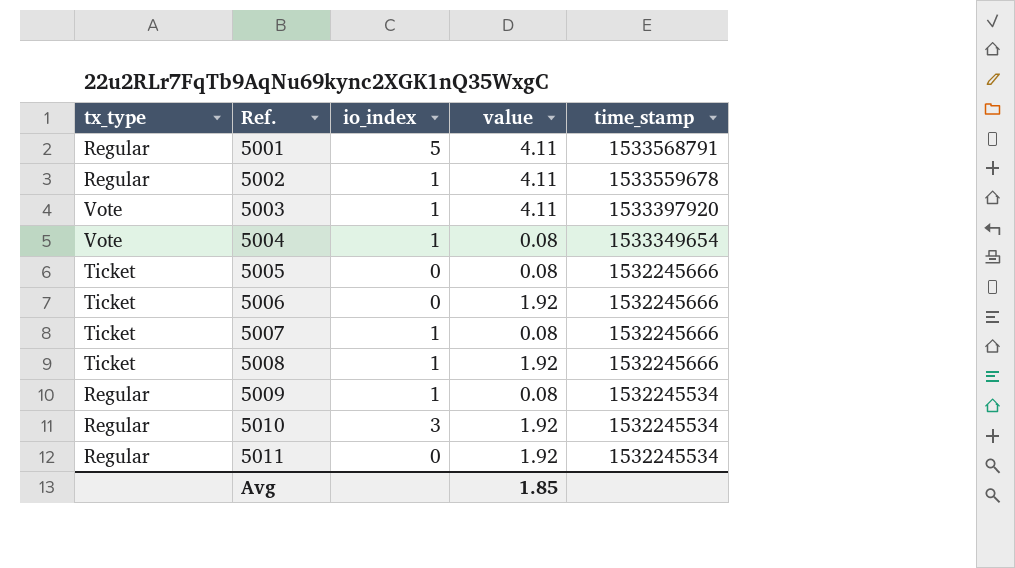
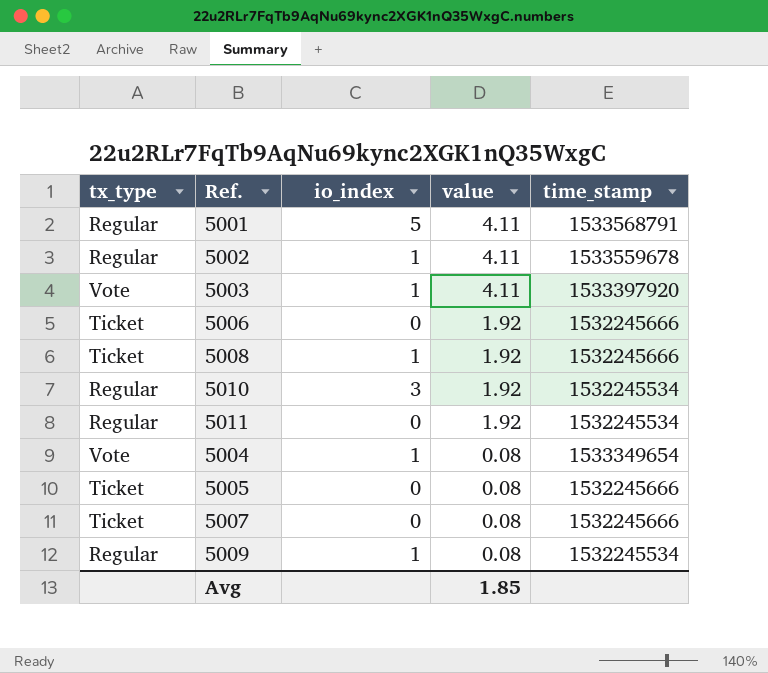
row order: Ref. ascending -> value descending
5007 | io_index: 1 -> 0

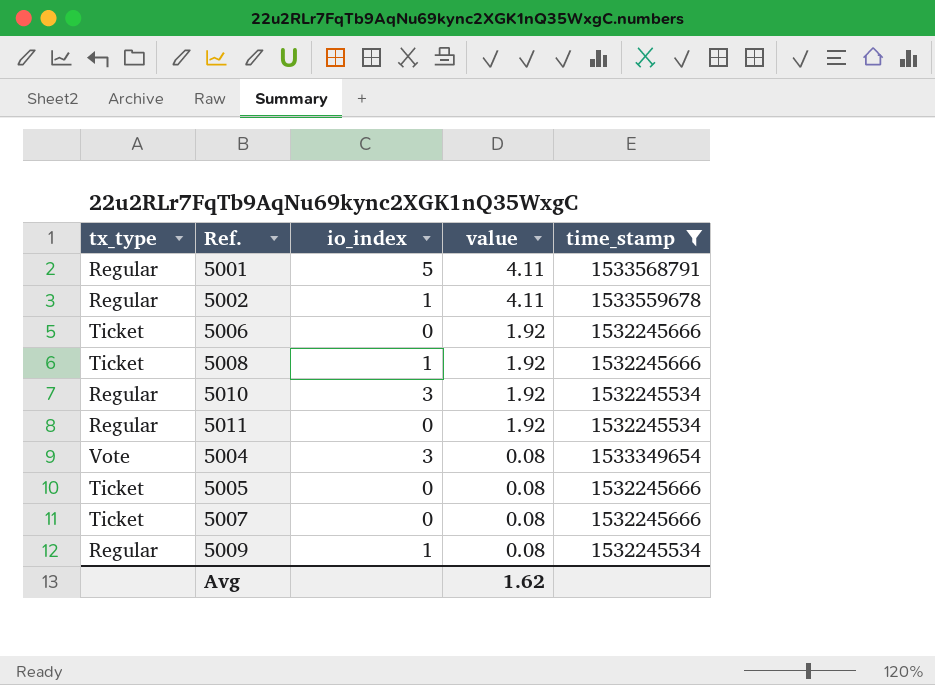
filter: none -> time_stamp != 1533397920
5004 | io_index: 1 -> 3
Avg | value: 1.85 -> 1.62

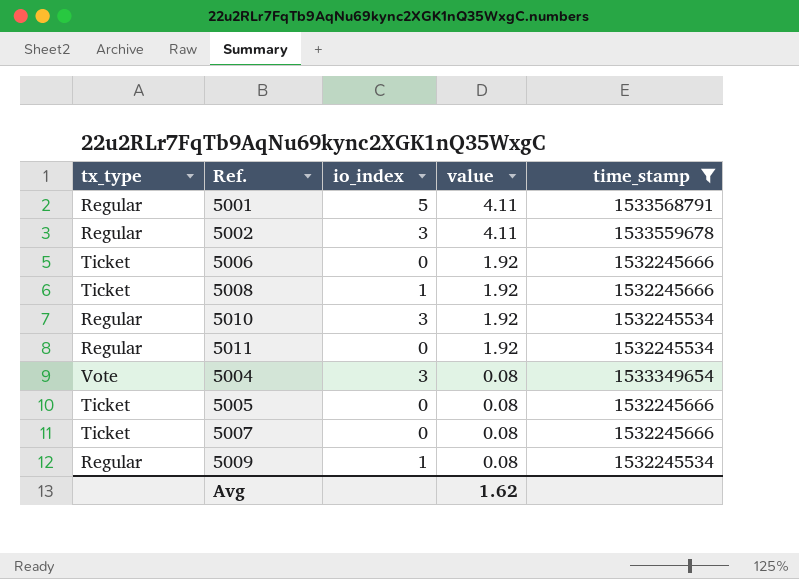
5002 | io_index: 1 -> 3

